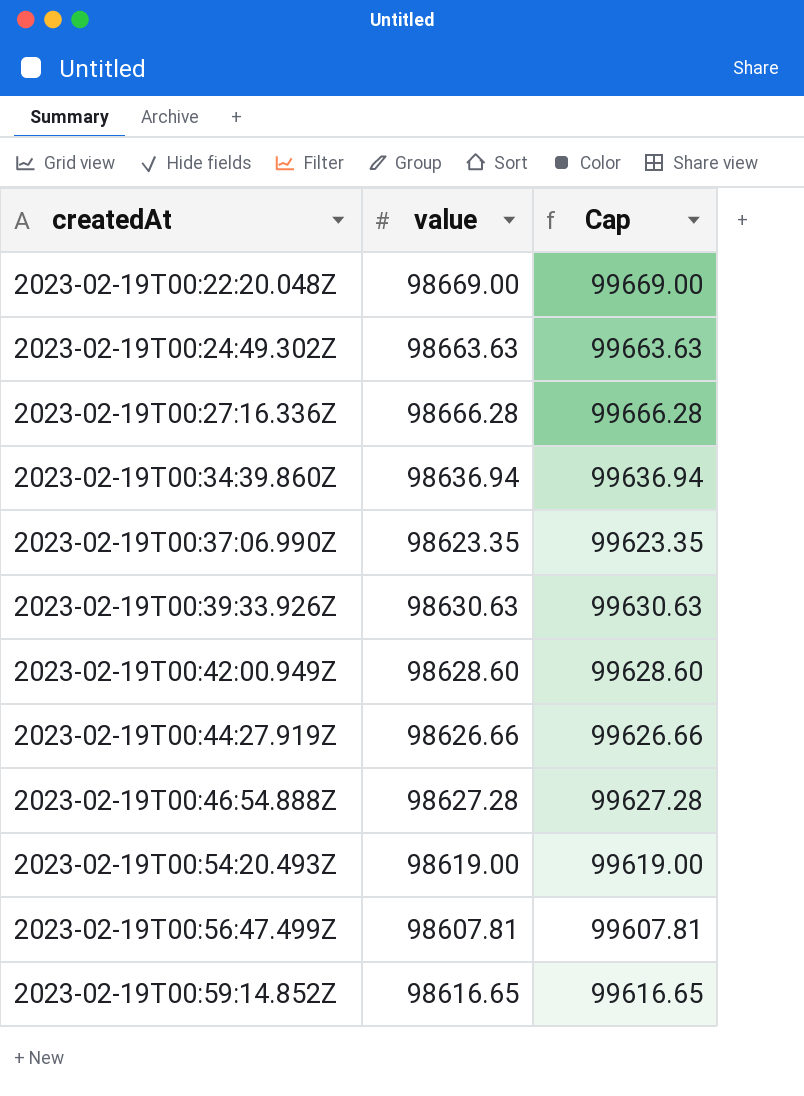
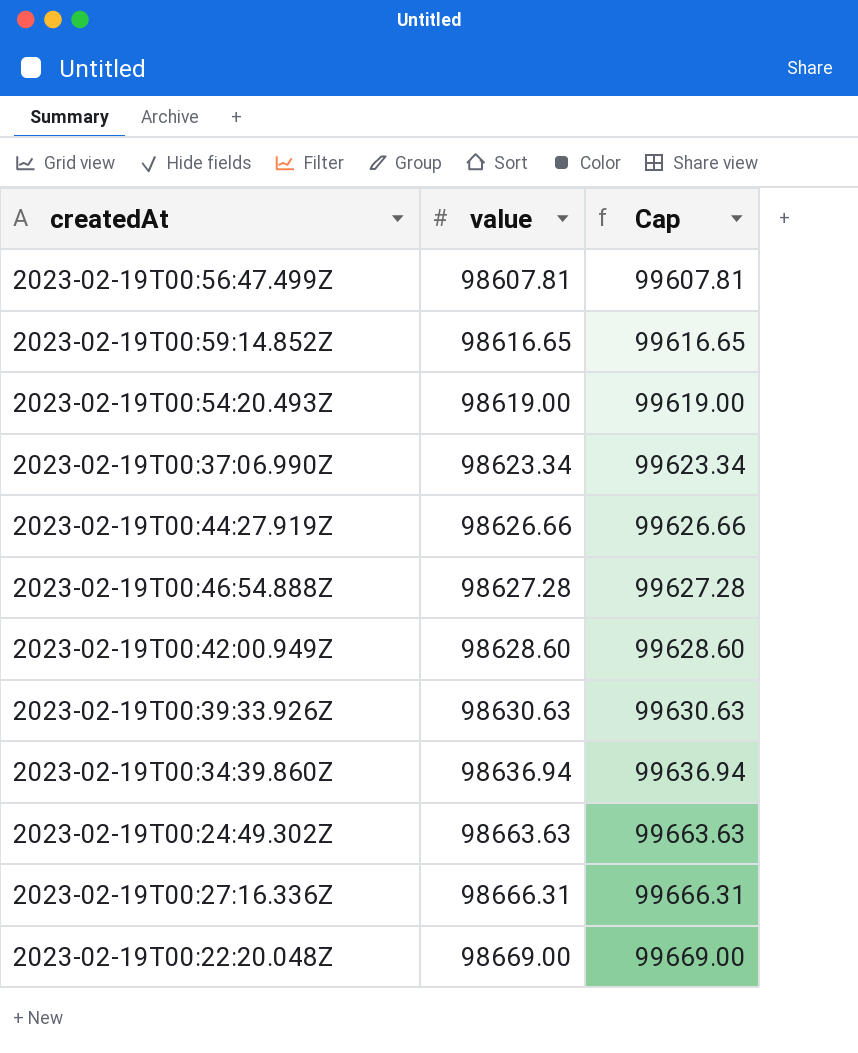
row order: createdAt ascending -> value ascending
2023-02-19T00:37:06.990Z | value: 98623.35 -> 98623.34
2023-02-19T00:37:06.990Z | Cap: 99623.35 -> 99623.34
2023-02-19T00:27:16.336Z | value: 98666.28 -> 98666.31
2023-02-19T00:27:16.336Z | Cap: 99666.28 -> 99666.31

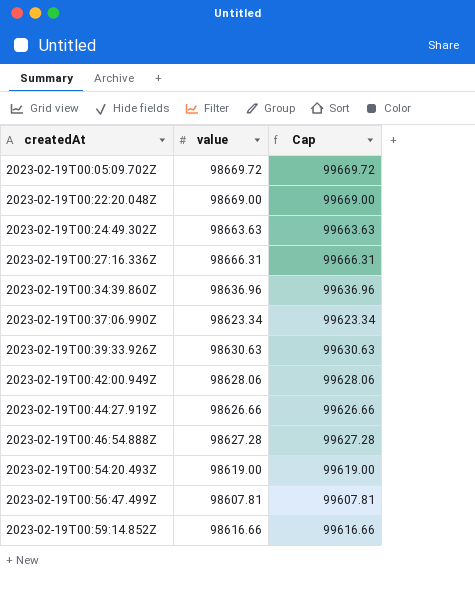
row order: value ascending -> createdAt ascending
row 2023-02-19T00:05:09.702Z: none -> 98669.72 | 99669.72
2023-02-19T00:34:39.860Z | value: 98636.94 -> 98636.96
2023-02-19T00:34:39.860Z | Cap: 99636.94 -> 99636.96
2023-02-19T00:42:00.949Z | value: 98628.60 -> 98628.06
2023-02-19T00:42:00.949Z | Cap: 99628.60 -> 99628.06
2023-02-19T00:59:14.852Z | value: 98616.65 -> 98616.66
2023-02-19T00:59:14.852Z | Cap: 99616.65 -> 99616.66

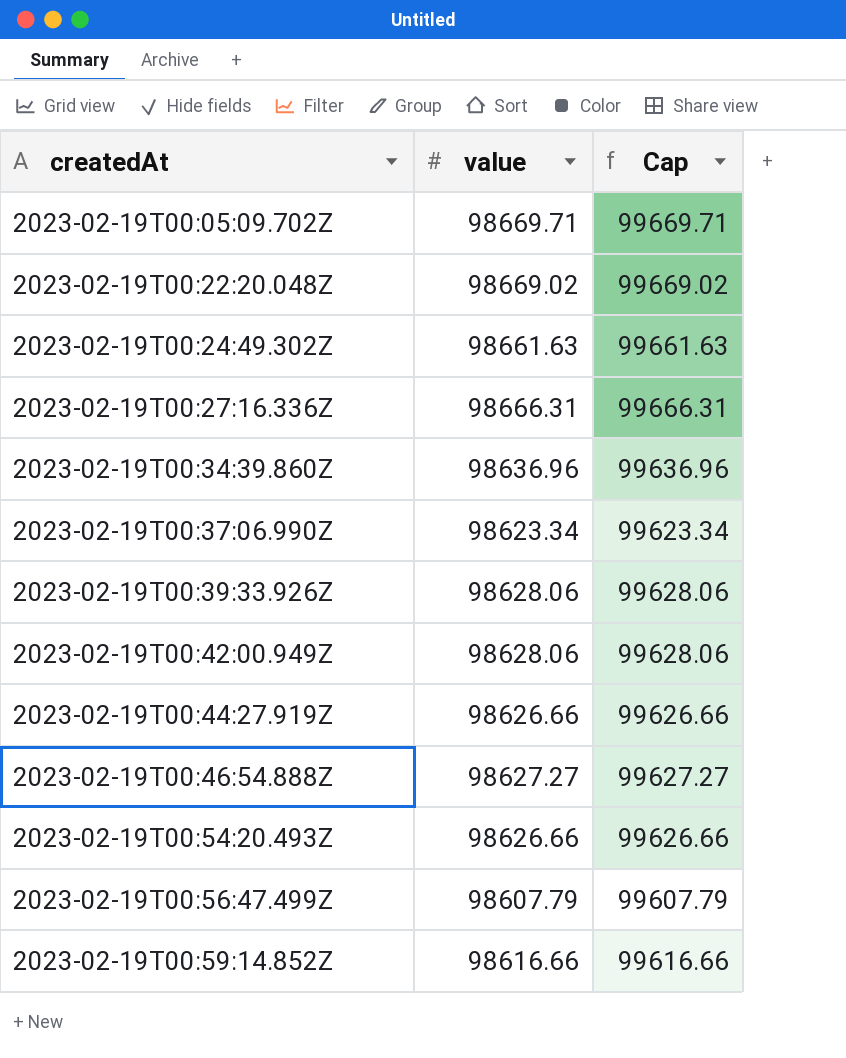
2023-02-19T00:05:09.702Z | value: 98669.72 -> 98669.71
2023-02-19T00:05:09.702Z | Cap: 99669.72 -> 99669.71
2023-02-19T00:22:20.048Z | value: 98669.00 -> 98669.02
2023-02-19T00:22:20.048Z | Cap: 99669.00 -> 99669.02
2023-02-19T00:24:49.302Z | value: 98663.63 -> 98661.63
2023-02-19T00:24:49.302Z | Cap: 99663.63 -> 99661.63
2023-02-19T00:39:33.926Z | value: 98630.63 -> 98628.06
2023-02-19T00:39:33.926Z | Cap: 99630.63 -> 99628.06
2023-02-19T00:46:54.888Z | value: 98627.28 -> 98627.27
2023-02-19T00:46:54.888Z | Cap: 99627.28 -> 99627.27
2023-02-19T00:54:20.493Z | value: 98619.00 -> 98626.66
2023-02-19T00:54:20.493Z | Cap: 99619.00 -> 99626.66
2023-02-19T00:56:47.499Z | value: 98607.81 -> 98607.79
2023-02-19T00:56:47.499Z | Cap: 99607.81 -> 99607.79

